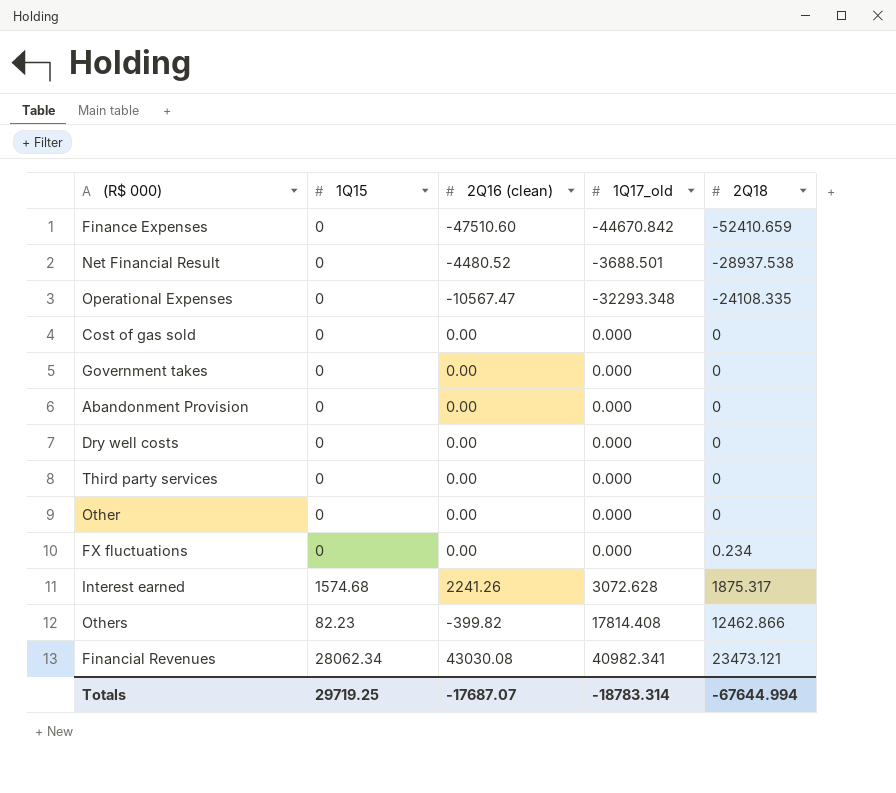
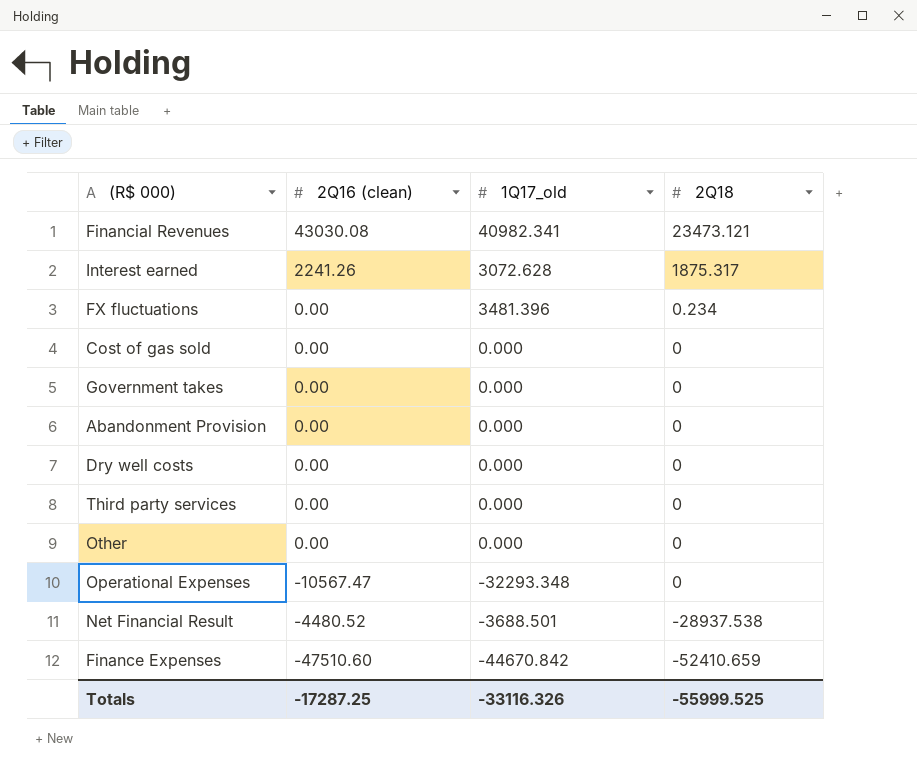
row order: 2Q18 ascending -> 2Q18 descending
column 1Q15 | position: 2 -> none
row Others: 82.23 | -399.82 | 17814.408 | 12462.866 -> none
FX fluctuations | 1Q17_old: 0.000 -> 3481.396
Operational Expenses | 2Q18: -24108.335 -> 0
Totals | 2Q16 (clean): -17687.07 -> -17287.25
Totals | 1Q17_old: -18783.314 -> -33116.326
Totals | 2Q18: -67644.994 -> -55999.525

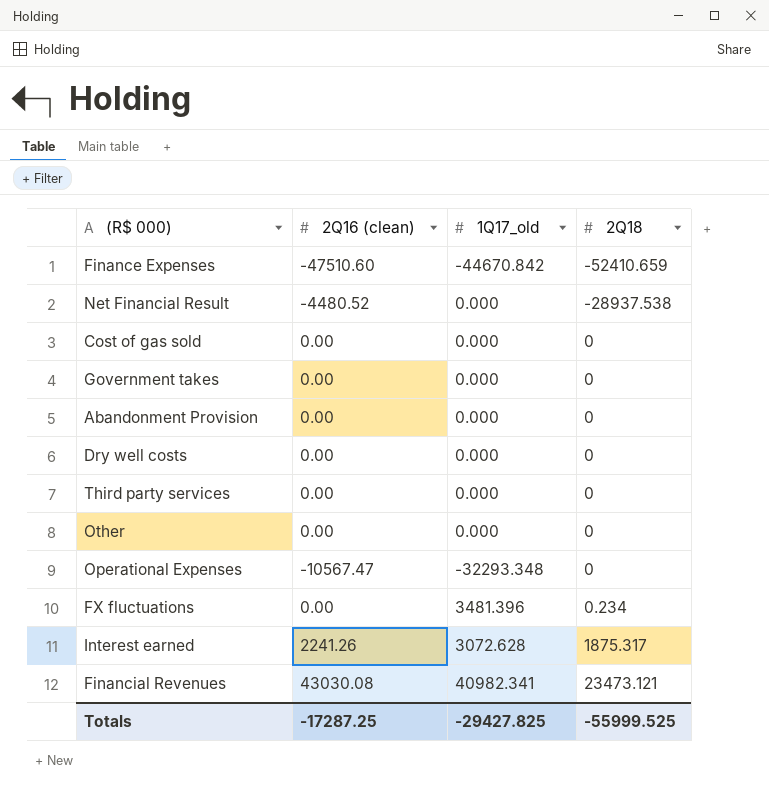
row order: 2Q18 descending -> 2Q18 ascending
Net Financial Result | 1Q17_old: -3688.501 -> 0.000
Totals | 1Q17_old: -33116.326 -> -29427.825

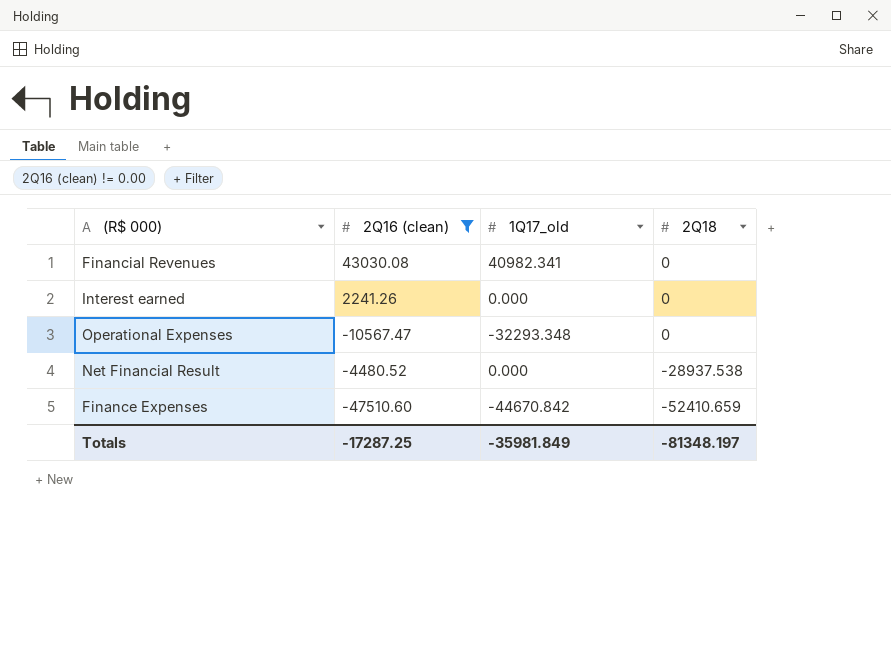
filter: none -> 2Q16 (clean) != 0.00
row order: 2Q18 ascending -> 2Q18 descending
Financial Revenues | 2Q18: 23473.121 -> 0
Interest earned | 1Q17_old: 3072.628 -> 0.000
Interest earned | 2Q18: 1875.317 -> 0
Totals | 1Q17_old: -29427.825 -> -35981.849
Totals | 2Q18: -55999.525 -> -81348.197

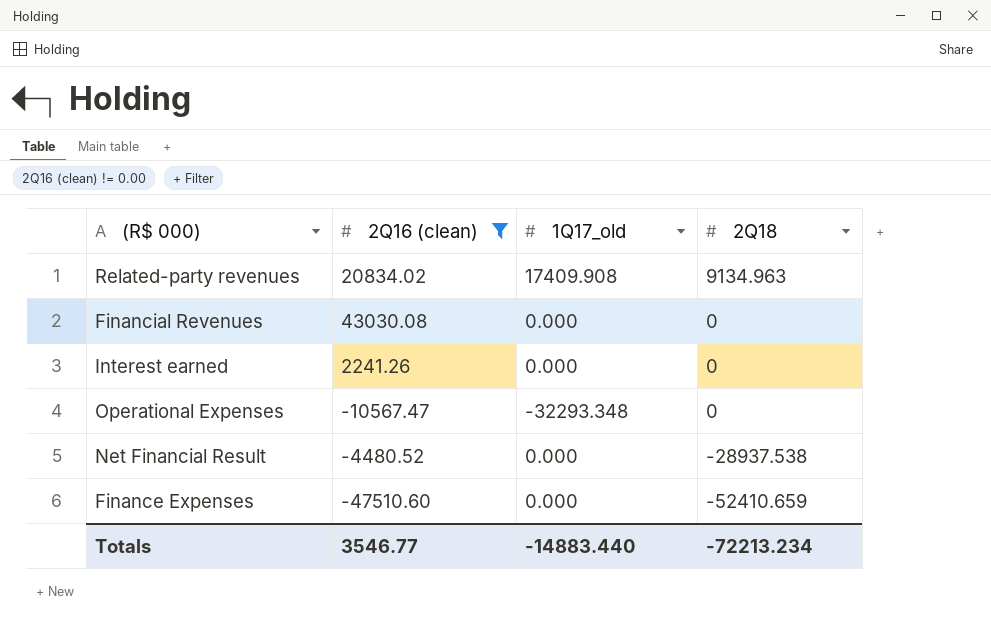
row Related-party revenues: none -> 20834.02 | 17409.908 | 9134.963
Financial Revenues | 1Q17_old: 40982.341 -> 0.000
Finance Expenses | 1Q17_old: -44670.842 -> 0.000
Totals | 2Q16 (clean): -17287.25 -> 3546.77
Totals | 1Q17_old: -35981.849 -> -14883.440
Totals | 2Q18: -81348.197 -> -72213.234

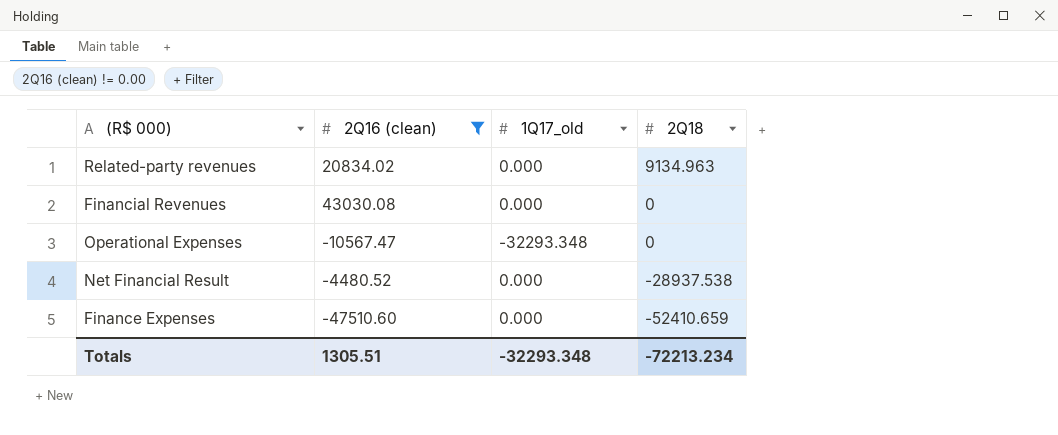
row Interest earned: 2241.26 | 0.000 | 0 -> none
Related-party revenues | 1Q17_old: 17409.908 -> 0.000
Totals | 2Q16 (clean): 3546.77 -> 1305.51
Totals | 1Q17_old: -14883.440 -> -32293.348

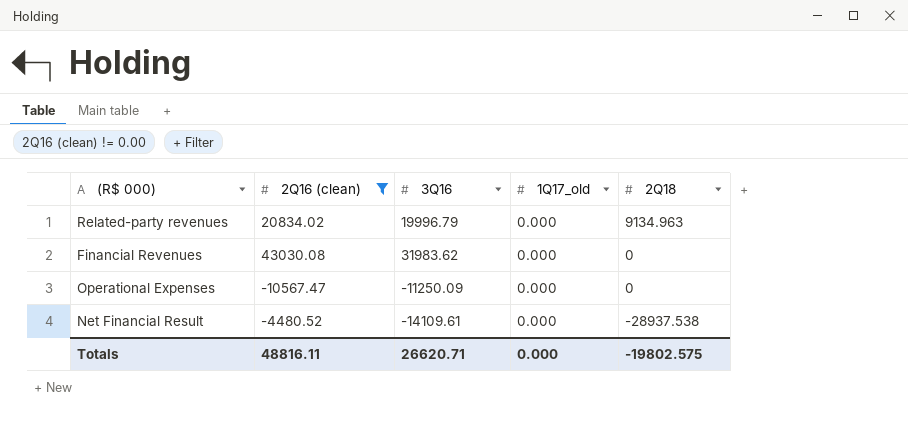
column 3Q16 | position: none -> 3
row Finance Expenses: -47510.60 | 0.000 | -52410.659 -> none
Operational Expenses | 1Q17_old: -32293.348 -> 0.000
Totals | 2Q16 (clean): 1305.51 -> 48816.11
Totals | 1Q17_old: -32293.348 -> 0.000
Totals | 2Q18: -72213.234 -> -19802.575

